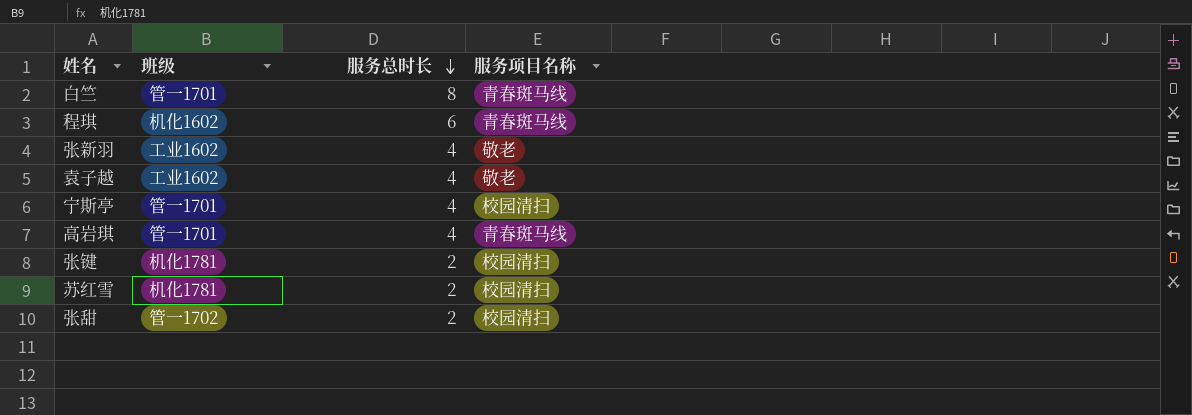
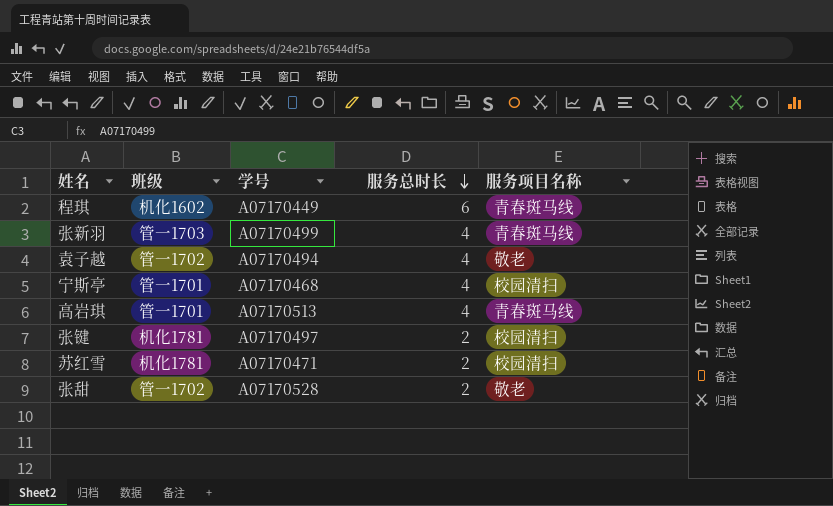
column 学号 | position: none -> 3
row 白竺: 管一1701 | 8 | 青春斑马线 -> none
张新羽 | 班级: 工业1602 -> 管一1703
张新羽 | 服务项目名称: 敬老 -> 青春斑马线
袁子越 | 班级: 工业1602 -> 管一1702
张甜 | 服务项目名称: 校园清扫 -> 敬老

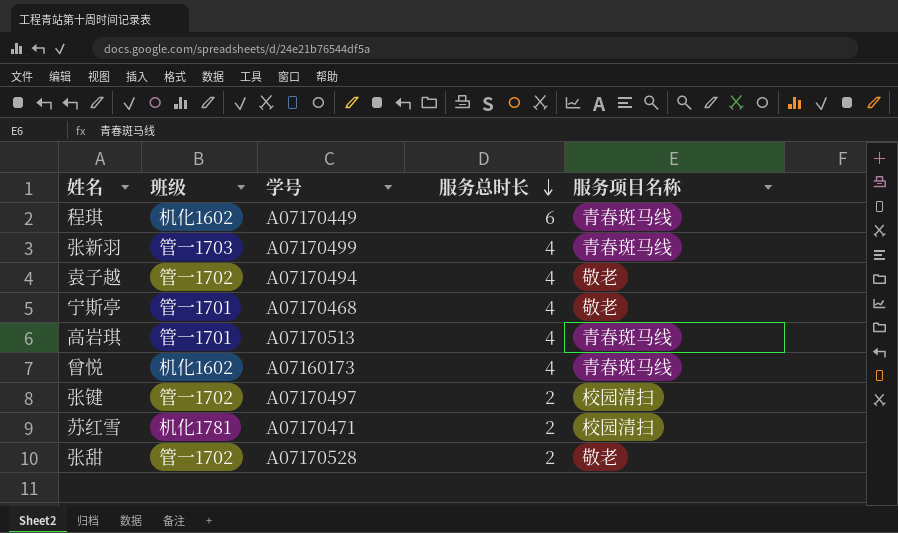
宁斯亭 | 服务项目名称: 校园清扫 -> 敬老
row 曾悦: none -> 机化1602 | A07160173 | 4 | 青春斑马线
张键 | 班级: 机化1781 -> 管一1702

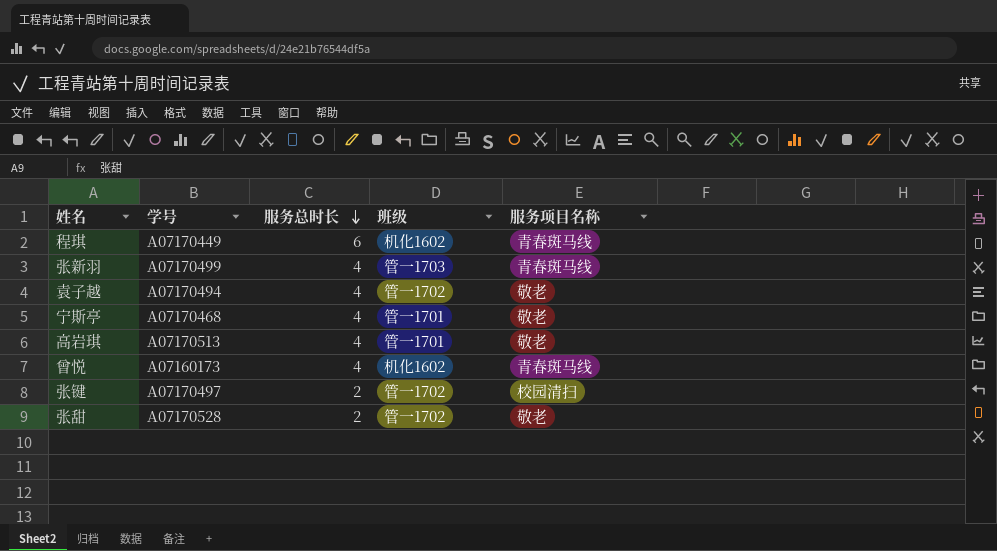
column 班级 | position: 2 -> 4
row 苏红雪: 机化1781 | A07170471 | 2 | 校园清扫 -> none
高岩琪 | 服务项目名称: 青春斑马线 -> 敬老

